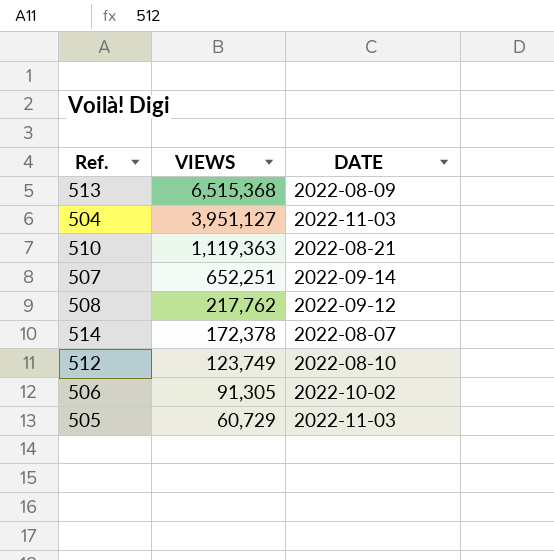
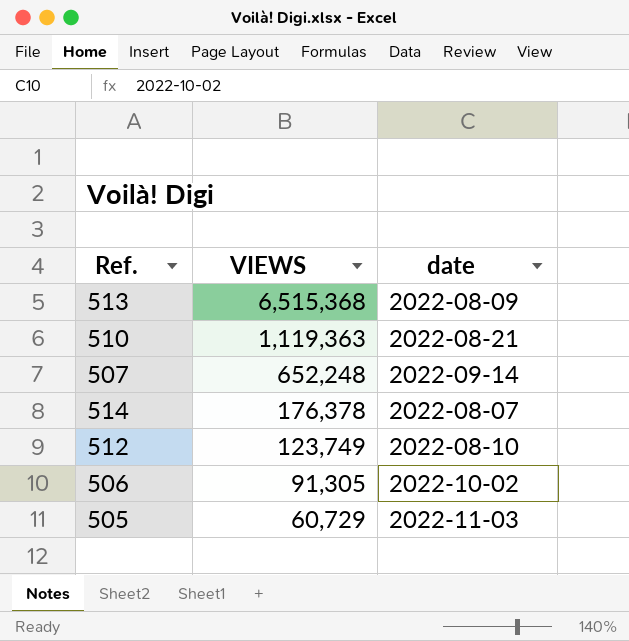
column name: DATE -> date
row 504: 3,951,127 | 2022-11-03 -> none
row 508: 217,762 | 2022-09-12 -> none
507 | VIEWS: 652,251 -> 652,248
514 | VIEWS: 172,378 -> 176,378

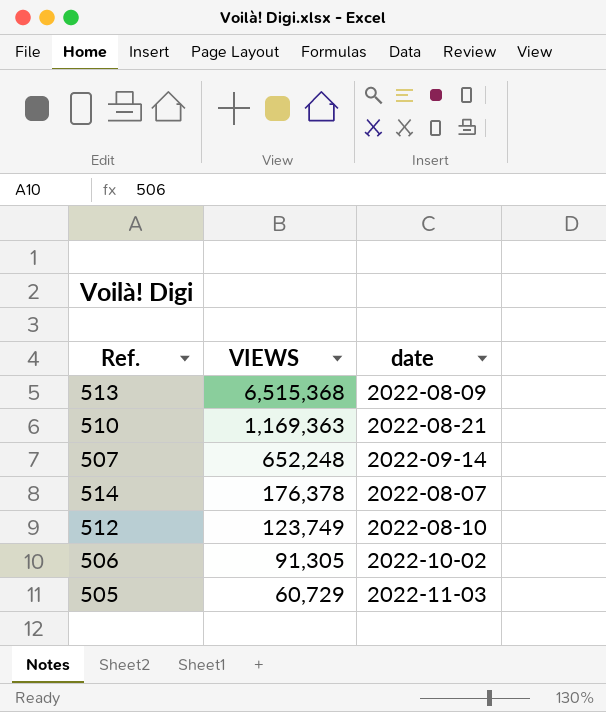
510 | VIEWS: 1,119,363 -> 1,169,363

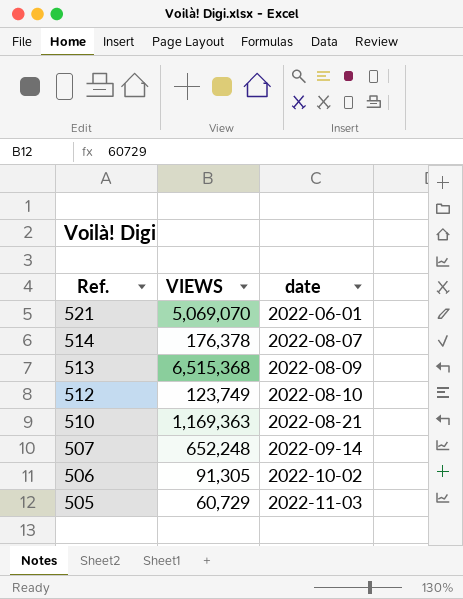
row order: VIEWS descending -> Ref. descending
row 521: none -> 5,069,070 | 2022-06-01

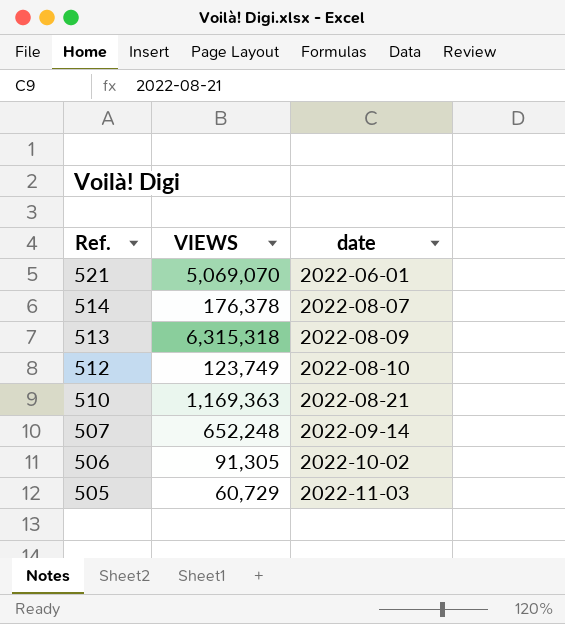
513 | VIEWS: 6,515,368 -> 6,315,318

